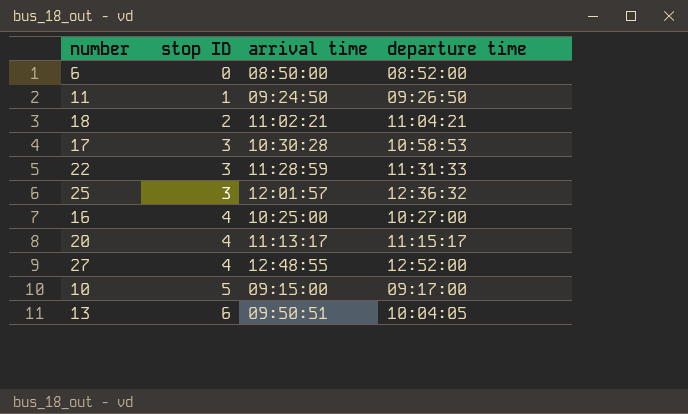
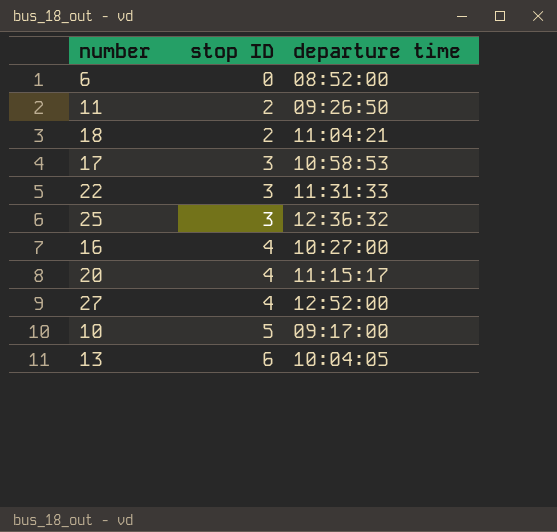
column arrival time | position: 3 -> none
11 | stop ID: 1 -> 2

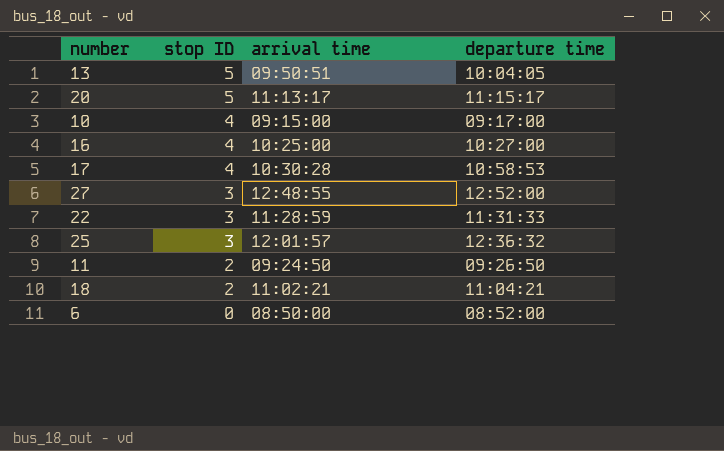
row order: stop ID ascending -> stop ID descending
column arrival time | position: none -> 3
13 | stop ID: 6 -> 5
20 | stop ID: 4 -> 5
10 | stop ID: 5 -> 4
17 | stop ID: 3 -> 4
27 | stop ID: 4 -> 3

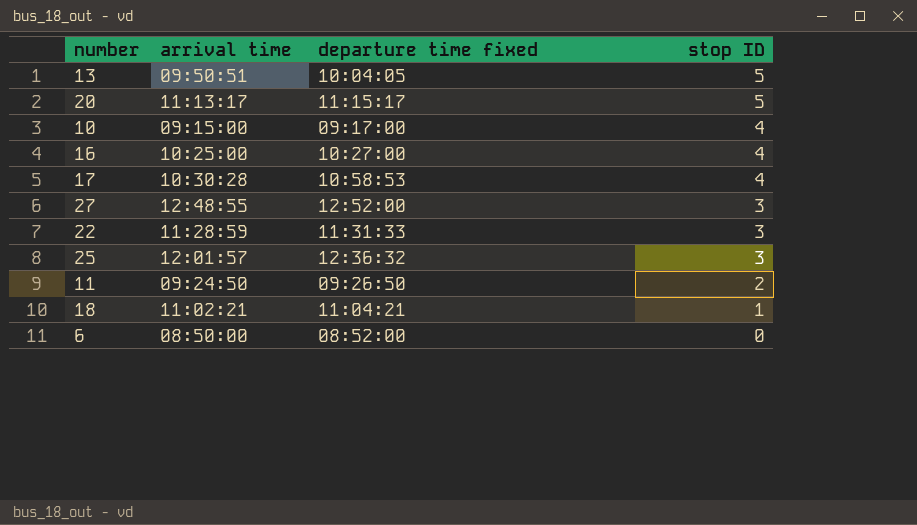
column name: departure time -> departure time fixed
column stop ID | position: 2 -> 4
18 | stop ID: 2 -> 1

